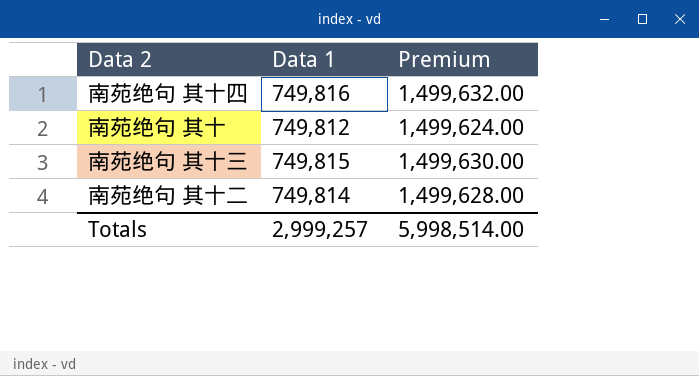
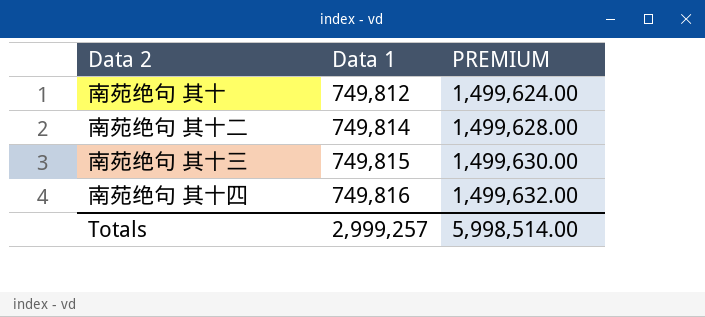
row order: none -> Data 1 ascending
column name: Premium -> PREMIUM

